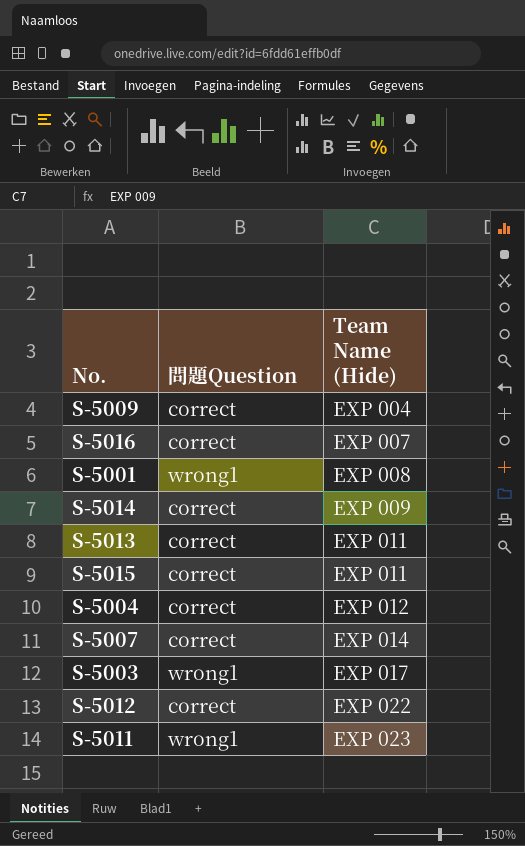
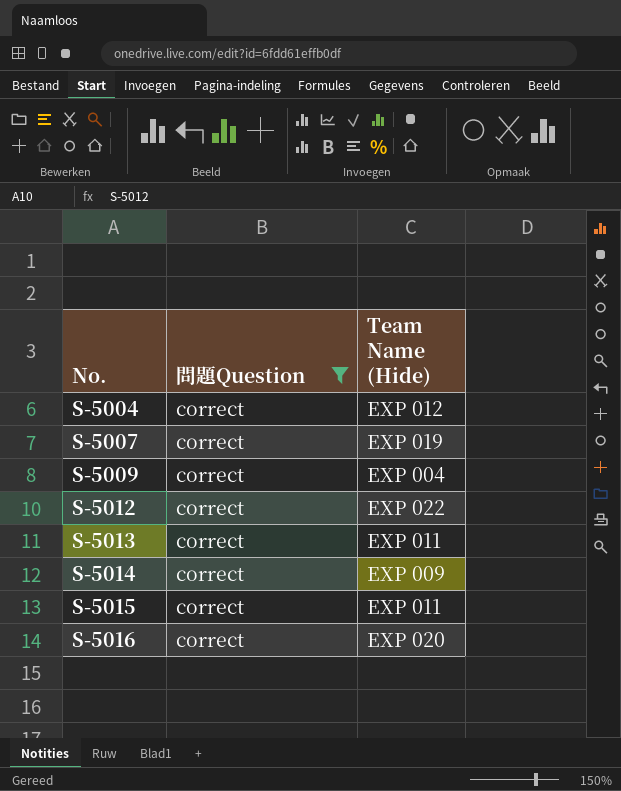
filter: none -> 問題Question = correct
row order: Team Name (Hide) ascending -> No. ascending
S-5007 | Team Name (Hide): EXP 014 -> EXP 019
S-5016 | Team Name (Hide): EXP 007 -> EXP 020

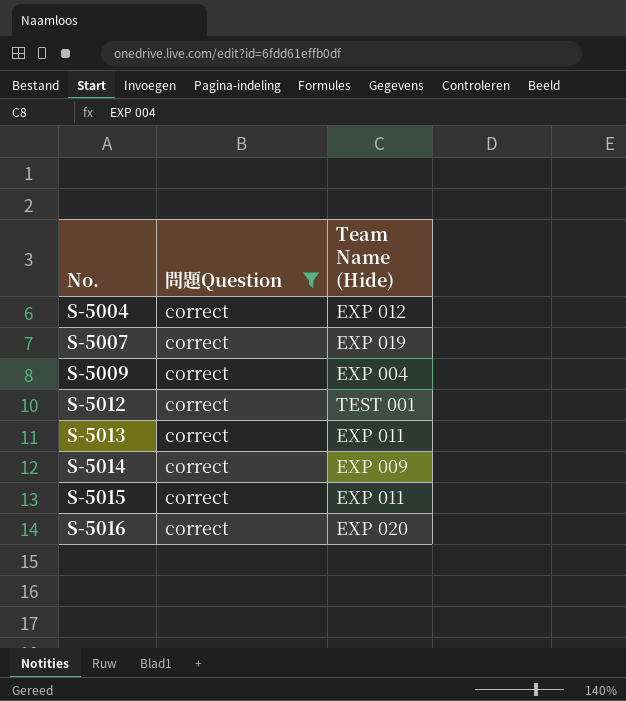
S-5012 | Team Name (Hide): EXP 022 -> TEST 001

